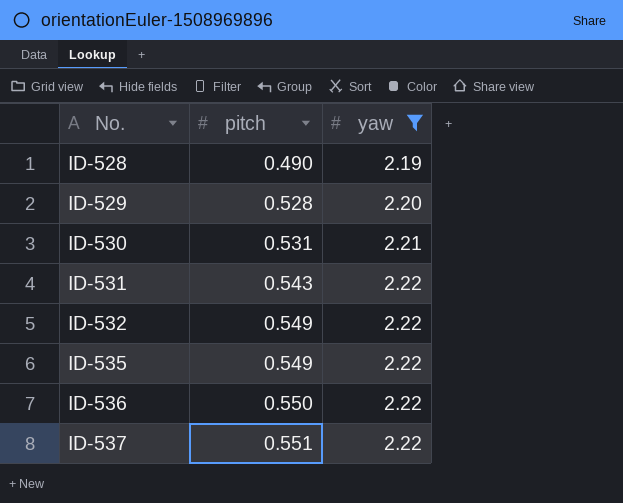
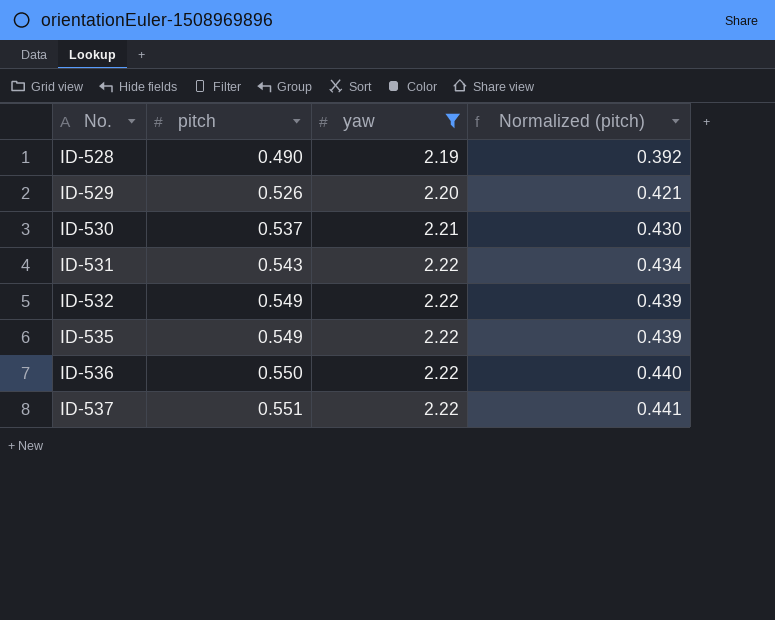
column Normalized (pitch) | formula: none -> [pitch] * 0.8
ID-529 | pitch: 0.528 -> 0.526
ID-530 | pitch: 0.531 -> 0.537

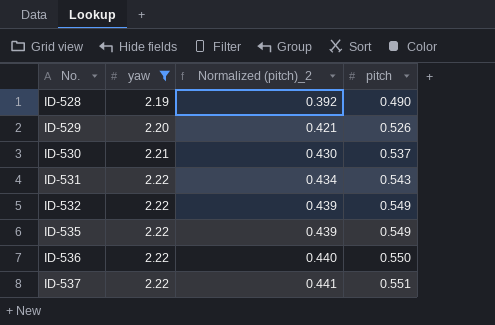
column name: Normalized (pitch) -> Normalized (pitch)_2
column pitch | position: 2 -> 4

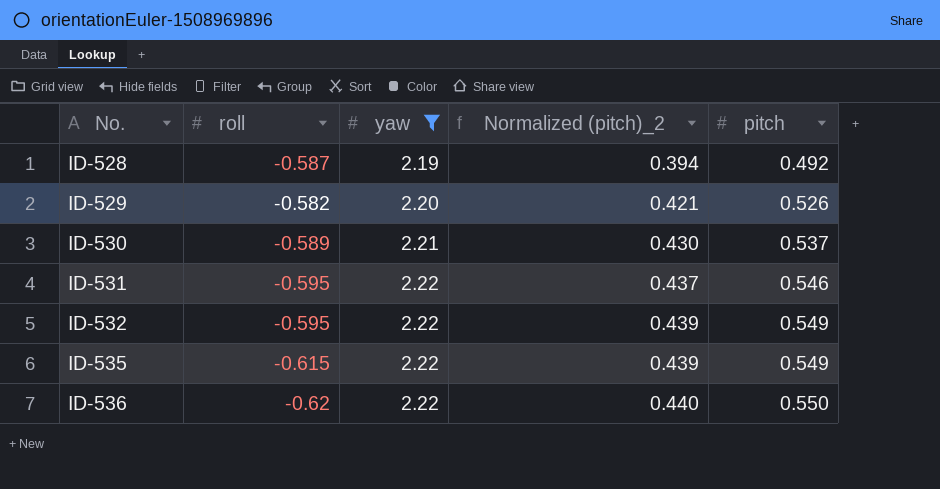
column roll | position: none -> 2
row ID-537: 2.22 | 0.441 | 0.551 -> none
ID-528 | Normalized (pitch)_2: 0.392 -> 0.394
ID-528 | pitch: 0.490 -> 0.492
ID-531 | Normalized (pitch)_2: 0.434 -> 0.437
ID-531 | pitch: 0.543 -> 0.546

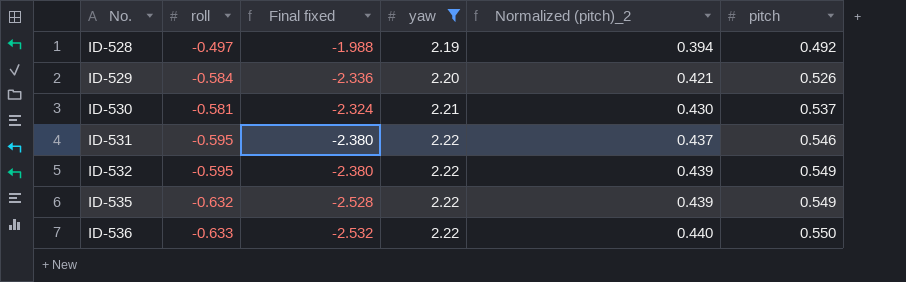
column Final fixed | formula: none -> [roll] * 4
ID-528 | roll: -0.587 -> -0.497
ID-529 | roll: -0.582 -> -0.584
ID-530 | roll: -0.589 -> -0.581
ID-535 | roll: -0.615 -> -0.632
ID-536 | roll: -0.62 -> -0.633

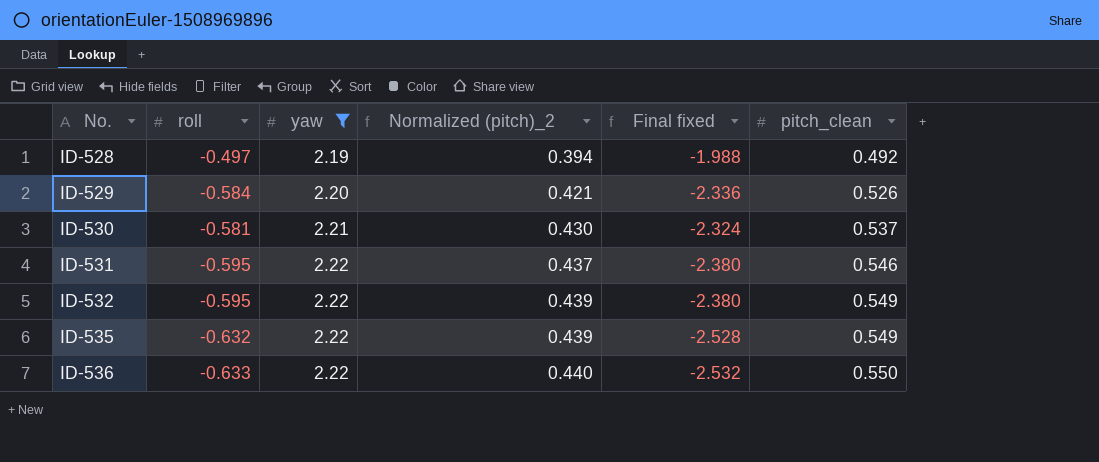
column Final fixed | position: 3 -> 5
column name: pitch -> pitch_clean

